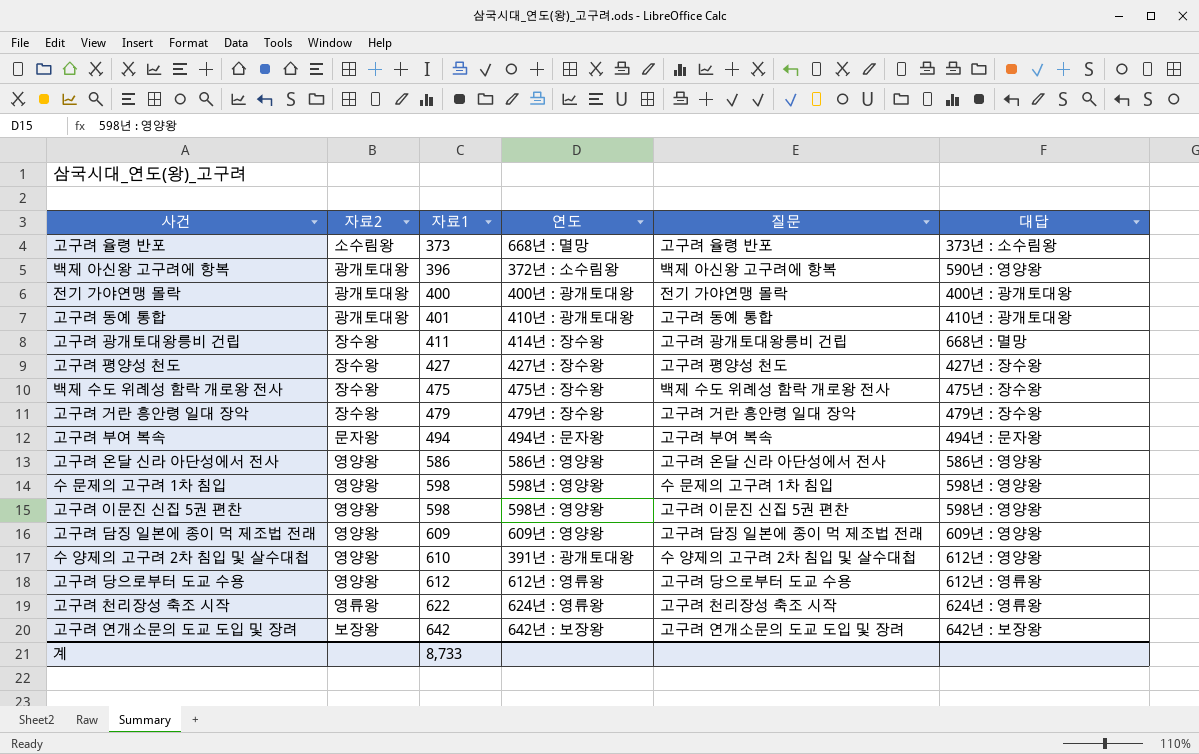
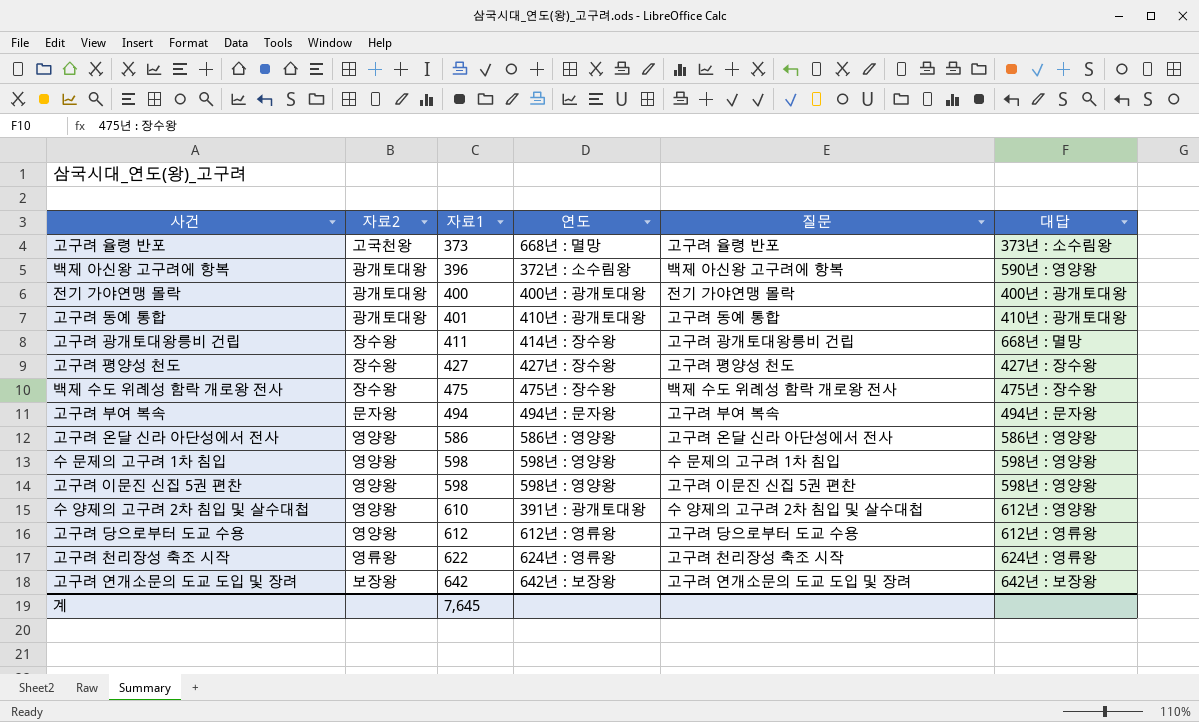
row 고구려 거란 흥안령 일대 장악: 장수왕 | 479 | 479년 : 장수왕 | 고구려 거란 흥안령 일대 장악 | 479년 : 장수왕 -> none
row 고구려 담징 일본에 종이 먹 제조법 전래: 영양왕 | 609 | 609년 : 영양왕 | 고구려 담징 일본에 종이 먹 제조법 전래 | 609년 : 영양왕 -> none
고구려 율령 반포 | 자료2: 소수림왕 -> 고국천왕
계 | 자료1: 8,733 -> 7,645

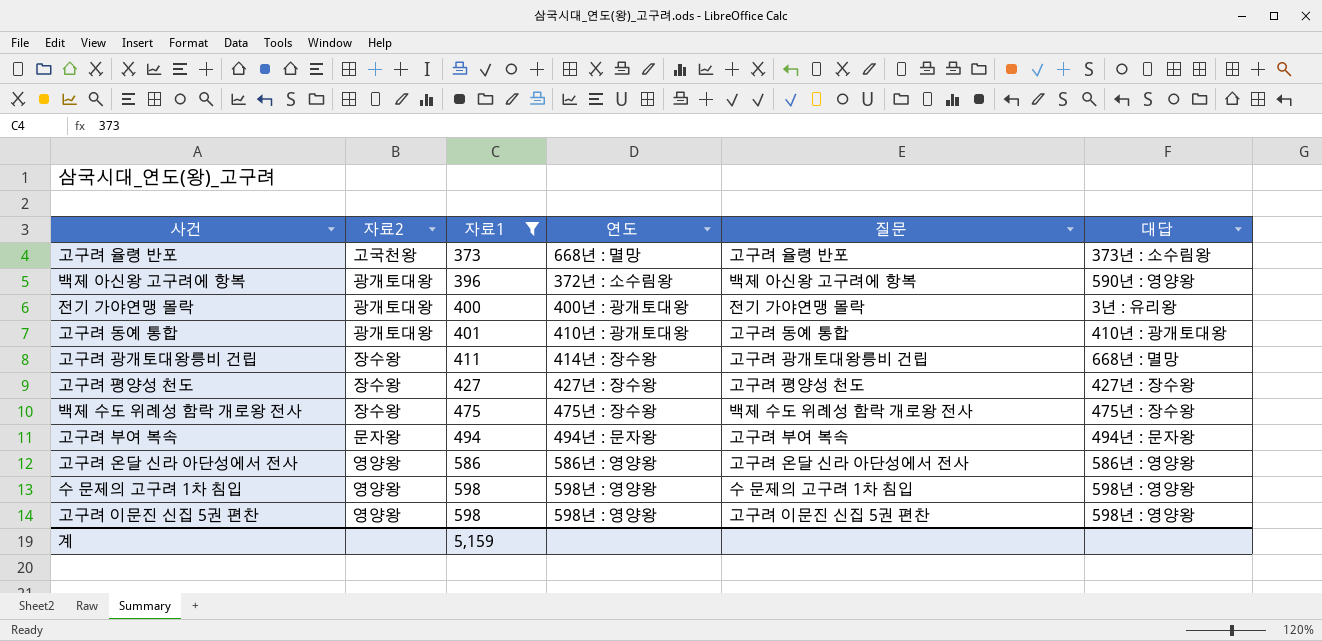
filter: none -> 자료1 <= 598
전기 가야연맹 몰락 | 대답: 400년 : 광개토대왕 -> 3년 : 유리왕
계 | 자료1: 7,645 -> 5,159

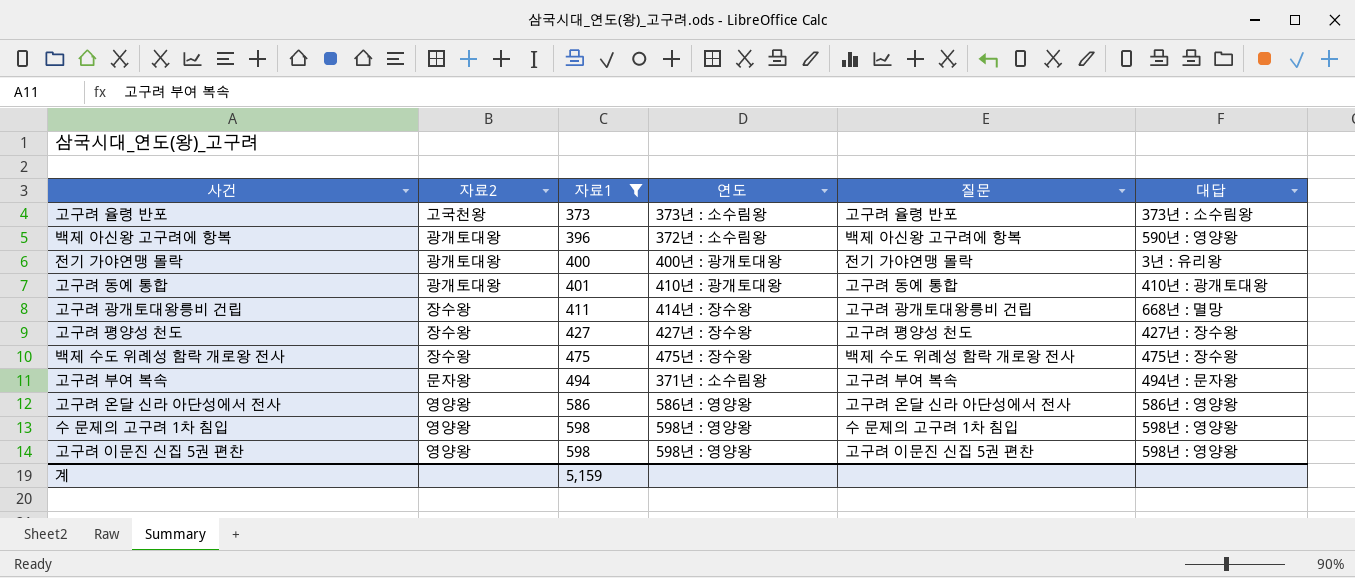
고구려 율령 반포 | 연도: 668년 : 멸망 -> 373년 : 소수림왕
고구려 부여 복속 | 연도: 494년 : 문자왕 -> 371년 : 소수림왕

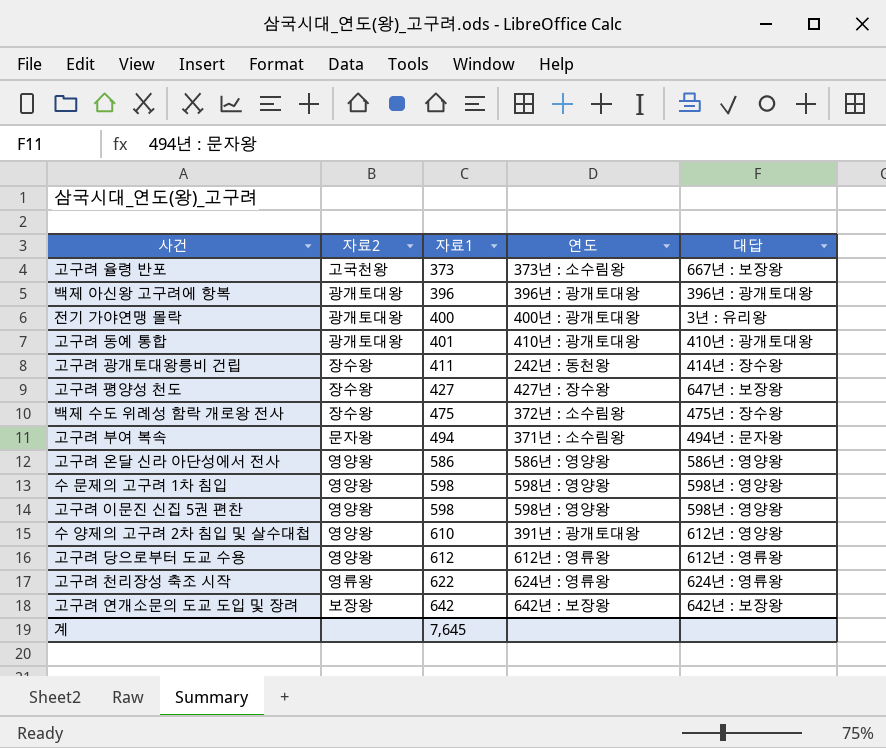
filter: 자료1 <= 598 -> none
column 질문 | position: 5 -> none
고구려 율령 반포 | 대답: 373년 : 소수림왕 -> 667년 : 보장왕
백제 아신왕 고구려에 항복 | 연도: 372년 : 소수림왕 -> 396년 : 광개토대왕
백제 아신왕 고구려에 항복 | 대답: 590년 : 영양왕 -> 396년 : 광개토대왕
고구려 광개토대왕릉비 건립 | 연도: 414년 : 장수왕 -> 242년 : 동천왕
고구려 광개토대왕릉비 건립 | 대답: 668년 : 멸망 -> 414년 : 장수왕
고구려 평양성 천도 | 대답: 427년 : 장수왕 -> 647년 : 보장왕
백제 수도 위례성 함락 개로왕 전사 | 연도: 475년 : 장수왕 -> 372년 : 소수림왕
계 | 자료1: 5,159 -> 7,645

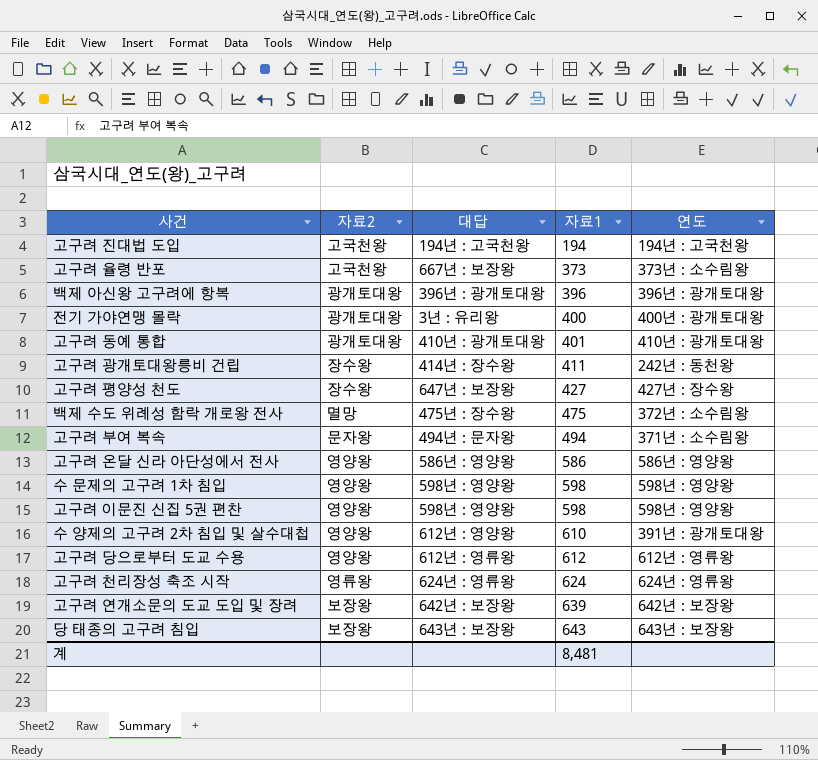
column 대답 | position: 5 -> 3
row 고구려 진대법 도입: none -> 고국천왕 | 194년 : 고국천왕 | 194 | 194년 : 고국천왕
백제 수도 위례성 함락 개로왕 전사 | 자료2: 장수왕 -> 멸망
고구려 천리장성 축조 시작 | 자료1: 622 -> 624
고구려 연개소문의 도교 도입 및 장려 | 자료1: 642 -> 639
row 당 태종의 고구려 침입: none -> 보장왕 | 643년 : 보장왕 | 643 | 643년 : 보장왕
계 | 자료1: 7,645 -> 8,481

